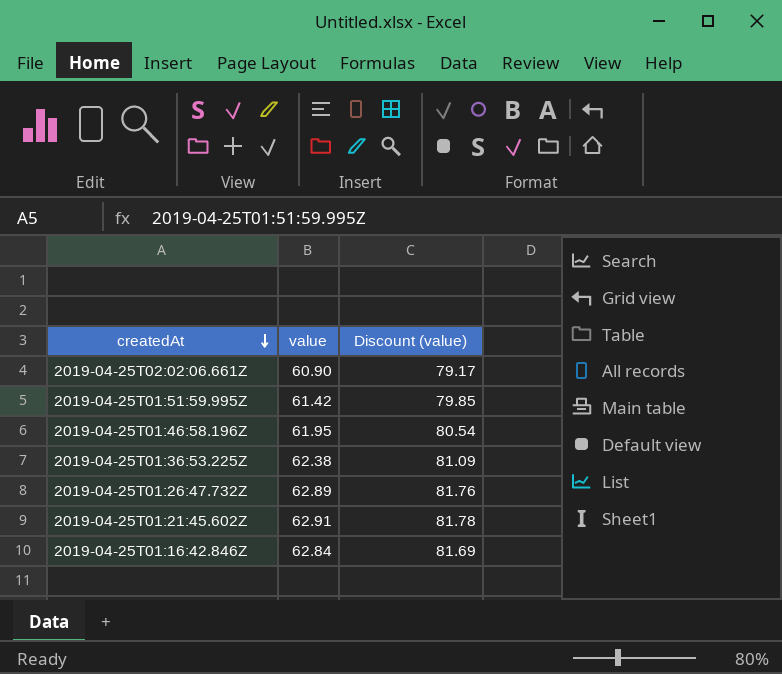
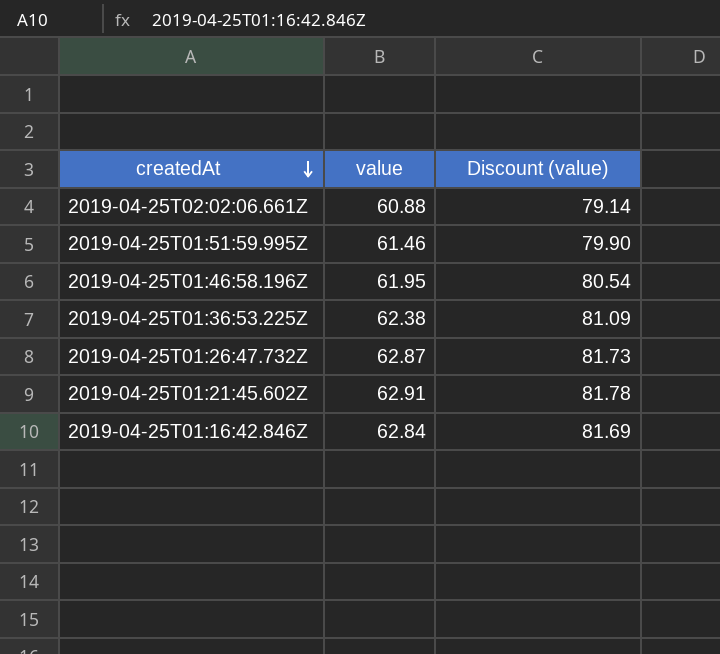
2019-04-25T02:02:06.661Z | value: 60.90 -> 60.88
2019-04-25T02:02:06.661Z | Discount (value): 79.17 -> 79.14
2019-04-25T01:51:59.995Z | value: 61.42 -> 61.46
2019-04-25T01:51:59.995Z | Discount (value): 79.85 -> 79.90
2019-04-25T01:26:47.732Z | value: 62.89 -> 62.87
2019-04-25T01:26:47.732Z | Discount (value): 81.76 -> 81.73

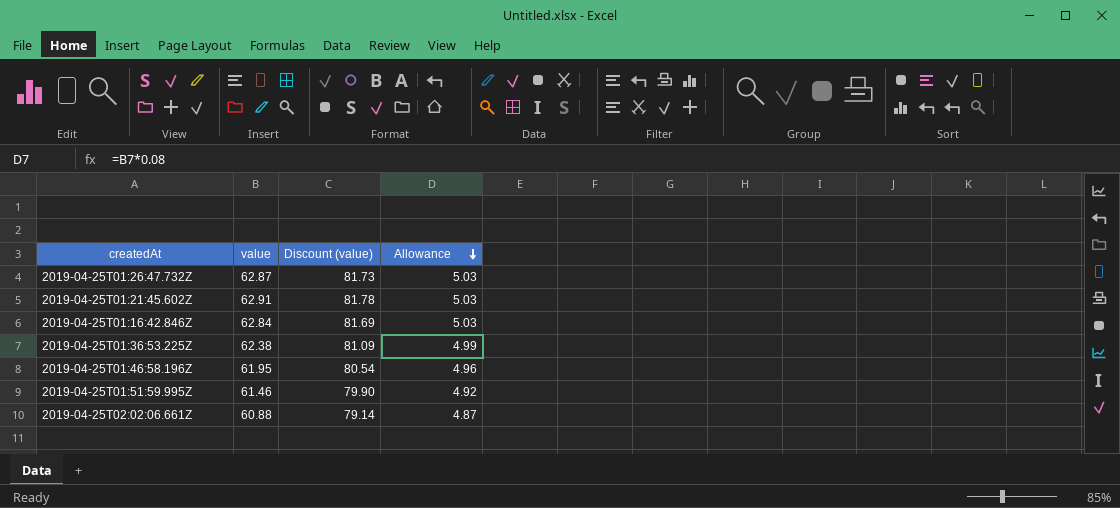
row order: createdAt descending -> Allowance descending
column Allowance | formula: none -> [value] * 0.08

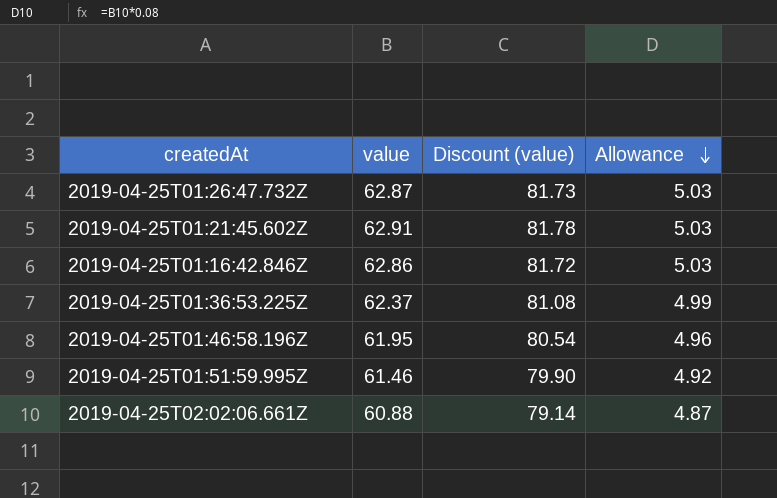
2019-04-25T01:16:42.846Z | value: 62.84 -> 62.86
2019-04-25T01:16:42.846Z | Discount (value): 81.69 -> 81.72
2019-04-25T01:36:53.225Z | value: 62.38 -> 62.37
2019-04-25T01:36:53.225Z | Discount (value): 81.09 -> 81.08

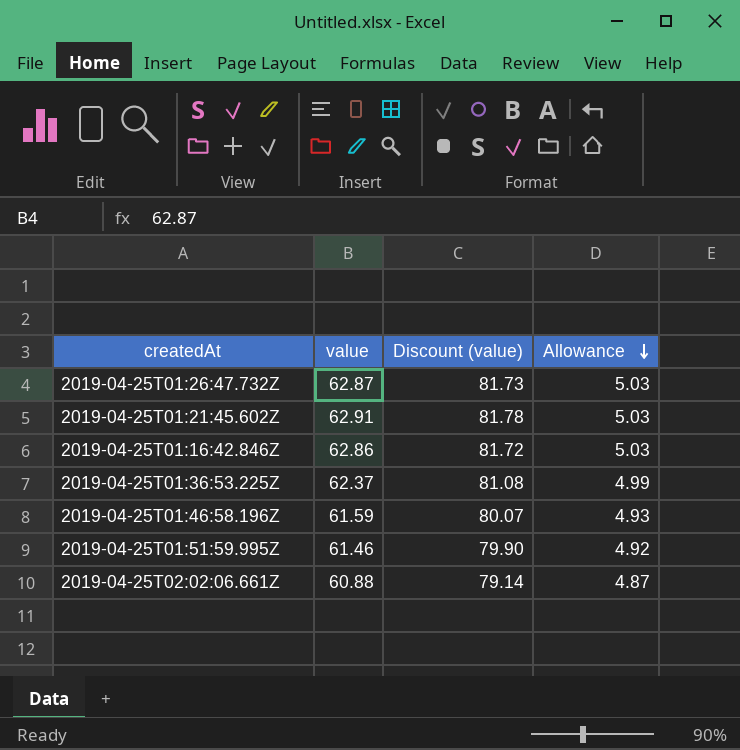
2019-04-25T01:46:58.196Z | value: 61.95 -> 61.59
2019-04-25T01:46:58.196Z | Discount (value): 80.54 -> 80.07
2019-04-25T01:46:58.196Z | Allowance: 4.96 -> 4.93

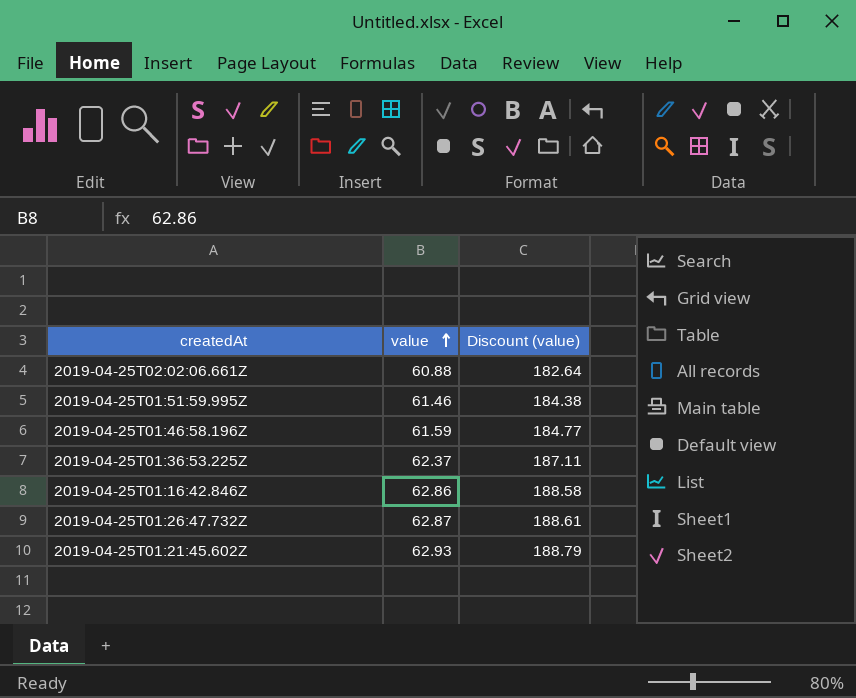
row order: Allowance descending -> value ascending
column Allowance | formula: [value] * 0.08 -> none
column Discount (value) | formula: [value] * 1.3 -> [value] * 3
2019-04-25T01:21:45.602Z | value: 62.91 -> 62.93

